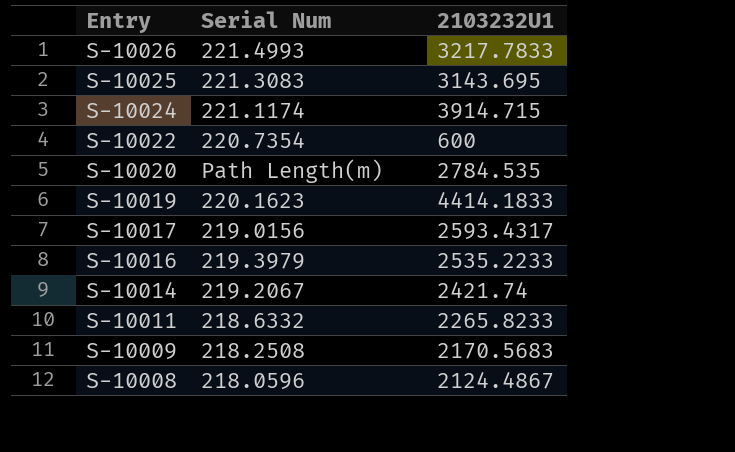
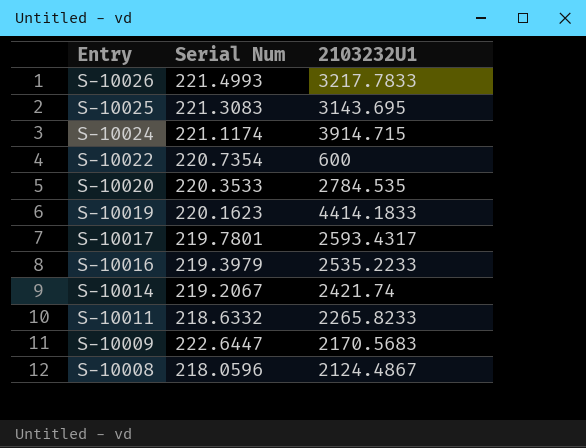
S-10020 | Serial Num: Path Length(m) -> 220.3533
S-10017 | Serial Num: 219.0156 -> 219.7801
S-10009 | Serial Num: 218.2508 -> 222.6447

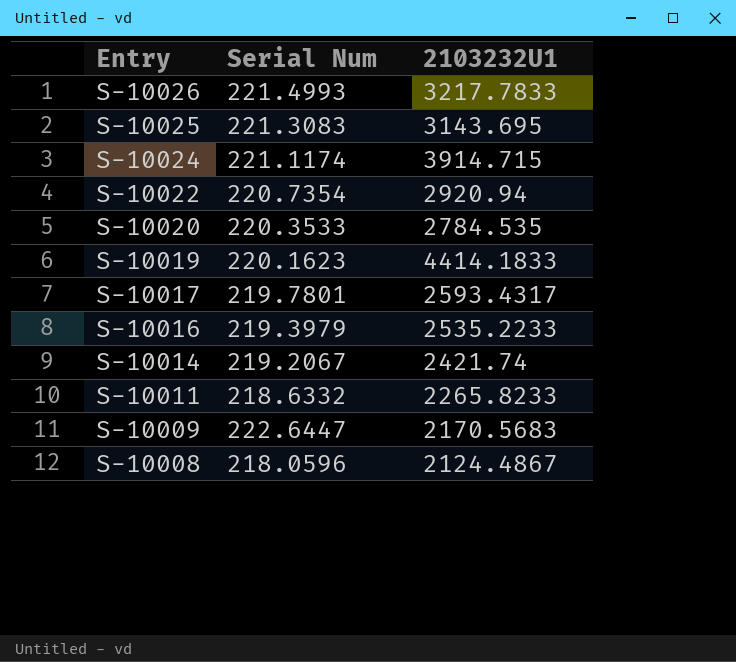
S-10022 | 2103232U1: 600 -> 2920.94

